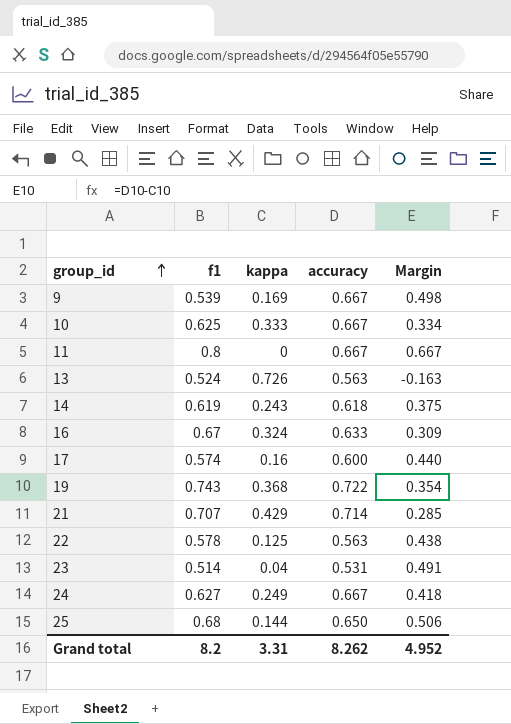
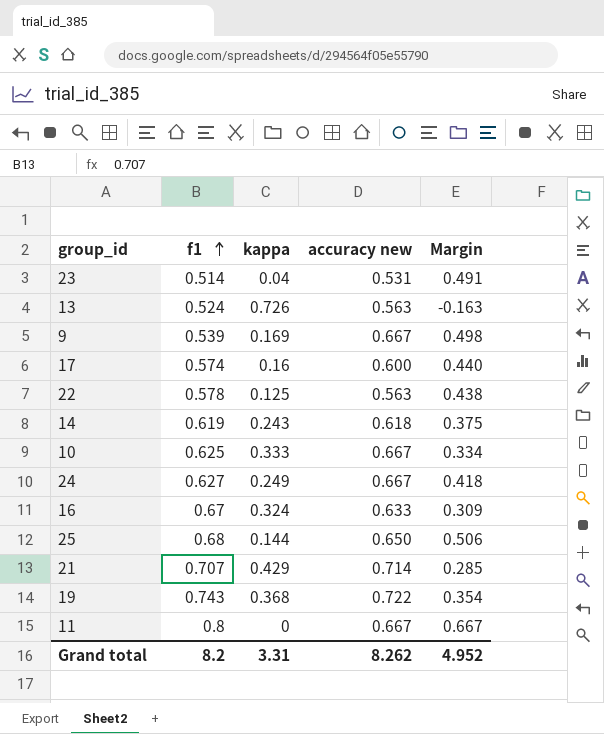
row order: group_id ascending -> f1 ascending
column name: accuracy -> accuracy new

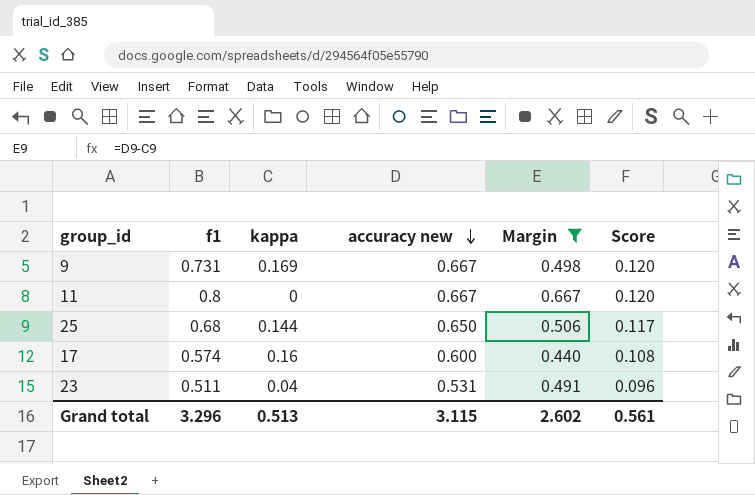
filter: none -> Margin >= 0.440
row order: f1 ascending -> accuracy new descending
column Score | formula: none -> [accuracy new] * 0.18
9 | f1: 0.539 -> 0.731
23 | f1: 0.514 -> 0.511
Grand total | f1: 8.2 -> 3.296
Grand total | kappa: 3.31 -> 0.513
Grand total | accuracy new: 8.262 -> 3.115
Grand total | Margin: 4.952 -> 2.602

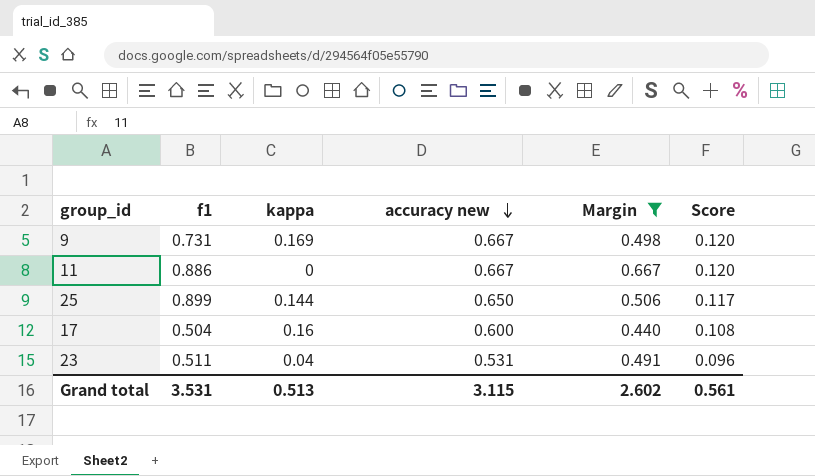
11 | f1: 0.8 -> 0.886
25 | f1: 0.68 -> 0.899
17 | f1: 0.574 -> 0.504
Grand total | f1: 3.296 -> 3.531

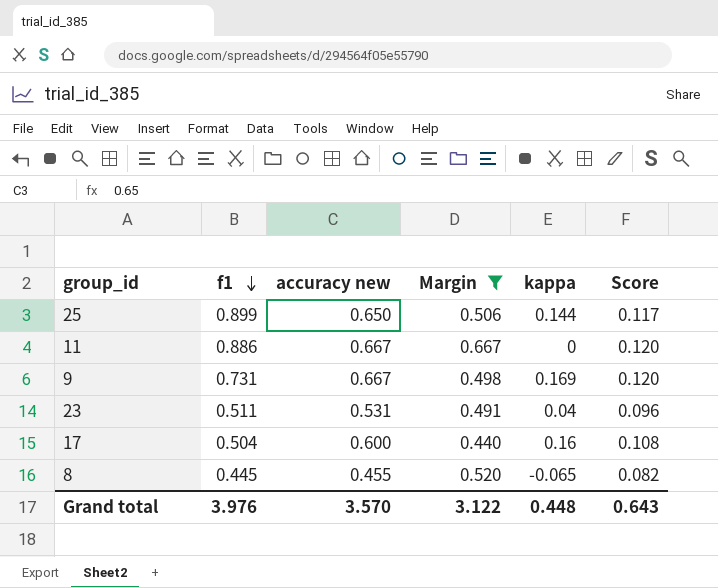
row order: accuracy new descending -> f1 descending
column kappa | position: 3 -> 5
row 8: none -> 0.445 | 0.455 | 0.520 | -0.065 | 0.082
Grand total | f1: 3.531 -> 3.976
Grand total | accuracy new: 3.115 -> 3.570
Grand total | Margin: 2.602 -> 3.122
Grand total | kappa: 0.513 -> 0.448
Grand total | Score: 0.561 -> 0.643

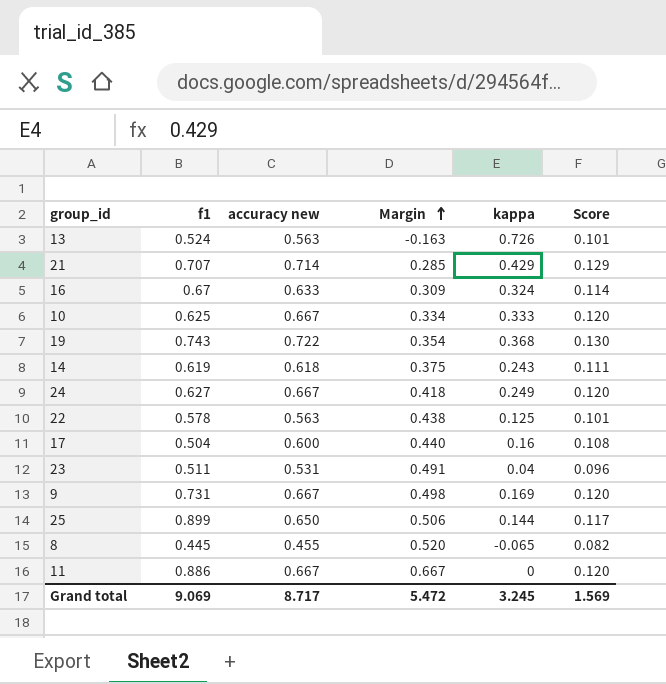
filter: Margin >= 0.440 -> none
row order: f1 descending -> Margin ascending
Grand total | f1: 3.976 -> 9.069
Grand total | accuracy new: 3.570 -> 8.717
Grand total | Margin: 3.122 -> 5.472
Grand total | kappa: 0.448 -> 3.245
Grand total | Score: 0.643 -> 1.569

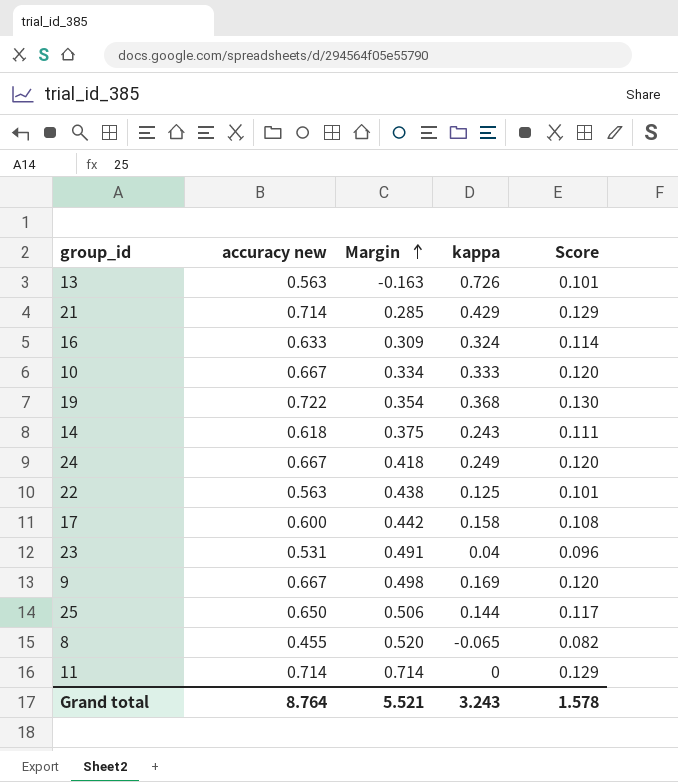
column f1 | position: 2 -> none
17 | Margin: 0.440 -> 0.442
17 | kappa: 0.16 -> 0.158
11 | accuracy new: 0.667 -> 0.714
11 | Margin: 0.667 -> 0.714
11 | Score: 0.120 -> 0.129
Grand total | accuracy new: 8.717 -> 8.764
Grand total | Margin: 5.472 -> 5.521
Grand total | kappa: 3.245 -> 3.243
Grand total | Score: 1.569 -> 1.578

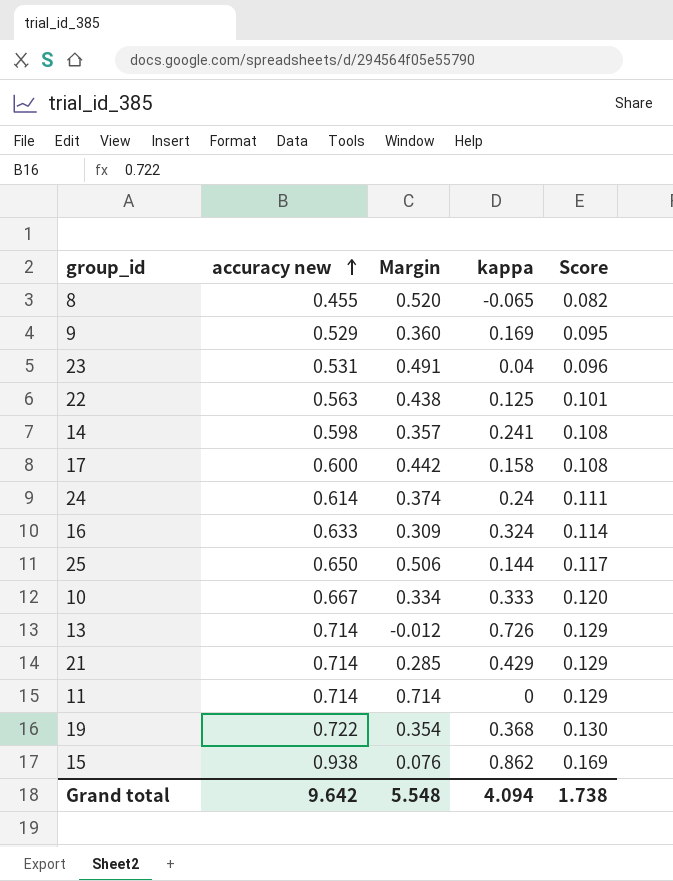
row order: Margin ascending -> accuracy new ascending
9 | accuracy new: 0.667 -> 0.529
9 | Margin: 0.498 -> 0.360
9 | Score: 0.120 -> 0.095
14 | accuracy new: 0.618 -> 0.598
14 | Margin: 0.375 -> 0.357
14 | kappa: 0.243 -> 0.241
14 | Score: 0.111 -> 0.108
24 | accuracy new: 0.667 -> 0.614
24 | Margin: 0.418 -> 0.374
24 | kappa: 0.249 -> 0.24
24 | Score: 0.120 -> 0.111
13 | accuracy new: 0.563 -> 0.714
13 | Margin: -0.163 -> -0.012
13 | Score: 0.101 -> 0.129
row 15: none -> 0.938 | 0.076 | 0.862 | 0.169
Grand total | accuracy new: 8.764 -> 9.642
Grand total | Margin: 5.521 -> 5.548
Grand total | kappa: 3.243 -> 4.094
Grand total | Score: 1.578 -> 1.738

